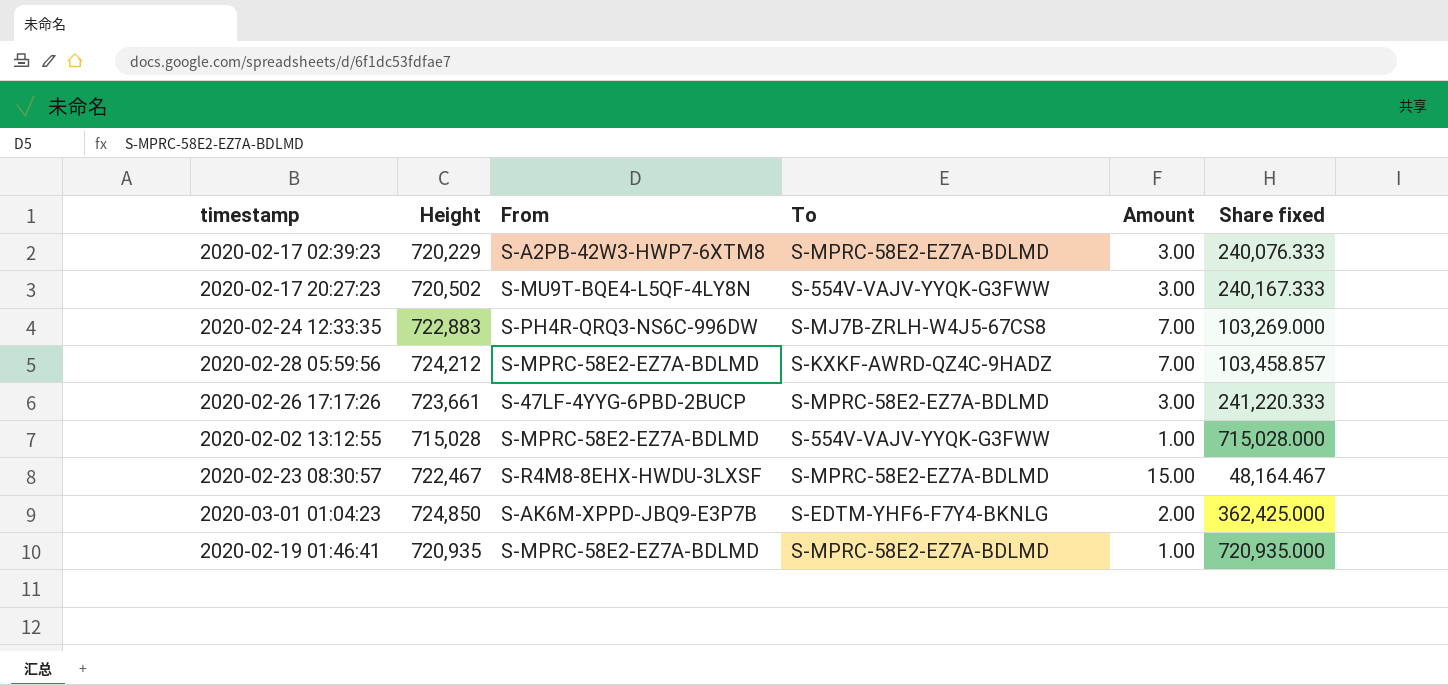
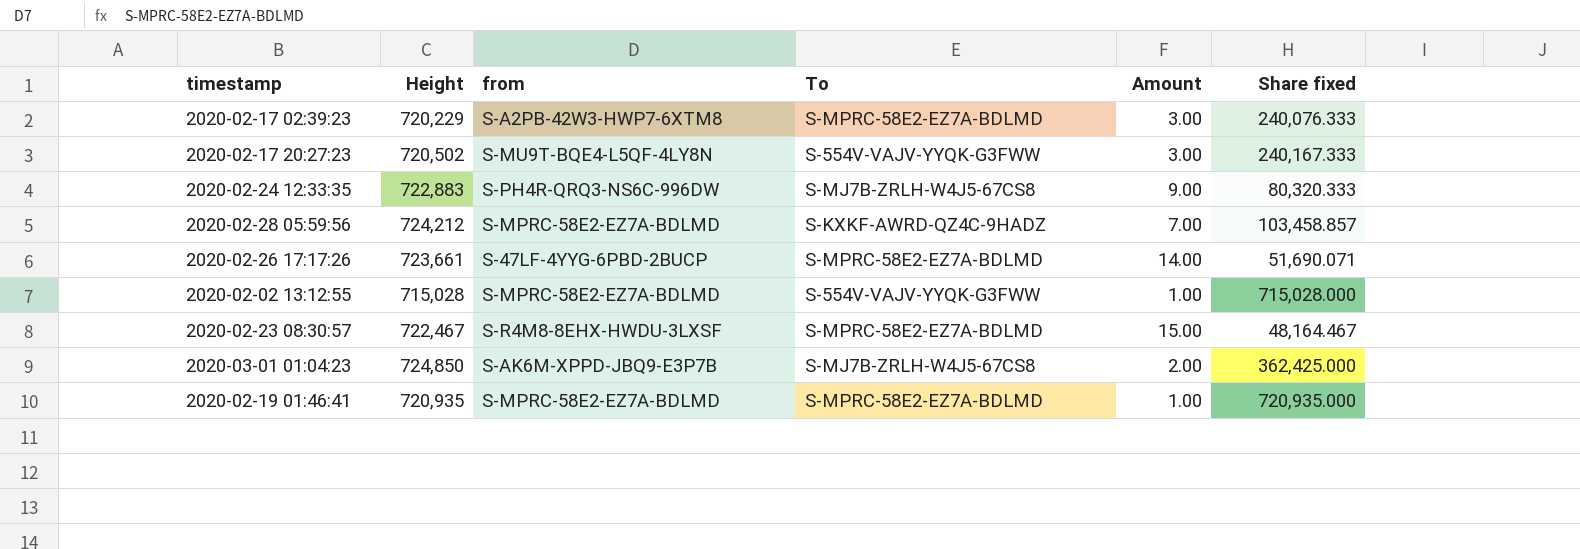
column name: From -> from
2020-02-24 12:33:35 | Amount: 7.00 -> 9.00
2020-02-24 12:33:35 | Share fixed: 103,269.000 -> 80,320.333
2020-02-26 17:17:26 | Amount: 3.00 -> 14.00
2020-02-26 17:17:26 | Share fixed: 241,220.333 -> 51,690.071
2020-03-01 01:04:23 | To: S-EDTM-YHF6-F7Y4-BKNLG -> S-MJ7B-ZRLH-W4J5-67CS8

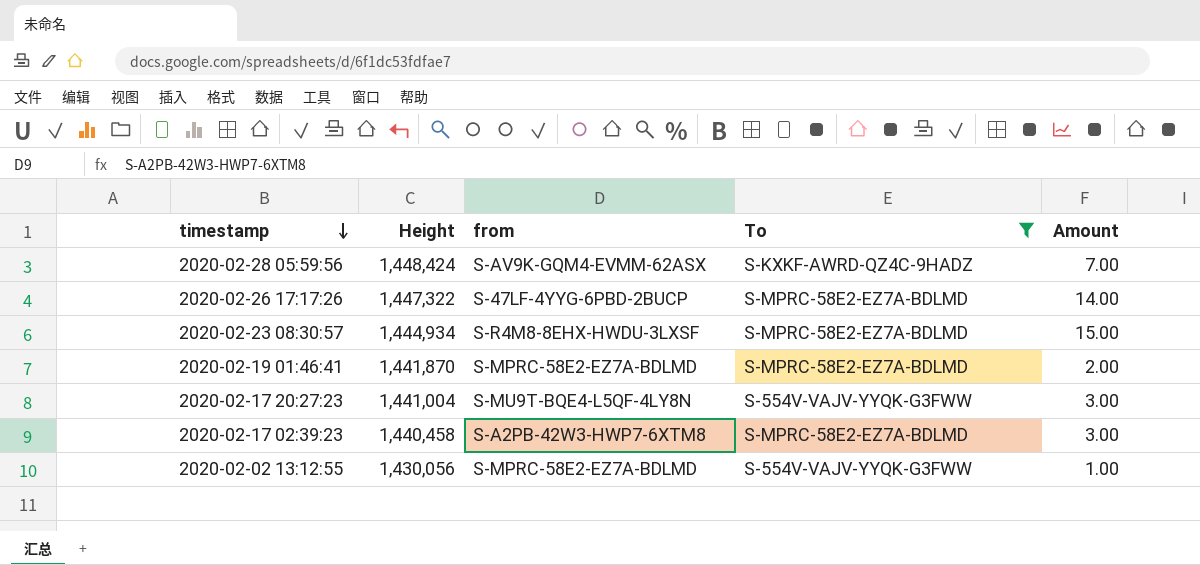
filter: none -> To != S-MJ7B-ZRLH-W4J5-67CS8
row order: none -> timestamp descending
column Share fixed | formula: [Height] / [Amount] -> none
2020-02-28 05:59:56 | Height: 724,212 -> 1,448,424
2020-02-28 05:59:56 | from: S-MPRC-58E2-EZ7A-BDLMD -> S-AV9K-GQM4-EVMM-62ASX
2020-02-26 17:17:26 | Height: 723,661 -> 1,447,322
2020-02-23 08:30:57 | Height: 722,467 -> 1,444,934
2020-02-19 01:46:41 | Height: 720,935 -> 1,441,870
2020-02-19 01:46:41 | Amount: 1.00 -> 2.00
2020-02-17 20:27:23 | Height: 720,502 -> 1,441,004
2020-02-17 02:39:23 | Height: 720,229 -> 1,440,458
2020-02-02 13:12:55 | Height: 715,028 -> 1,430,056

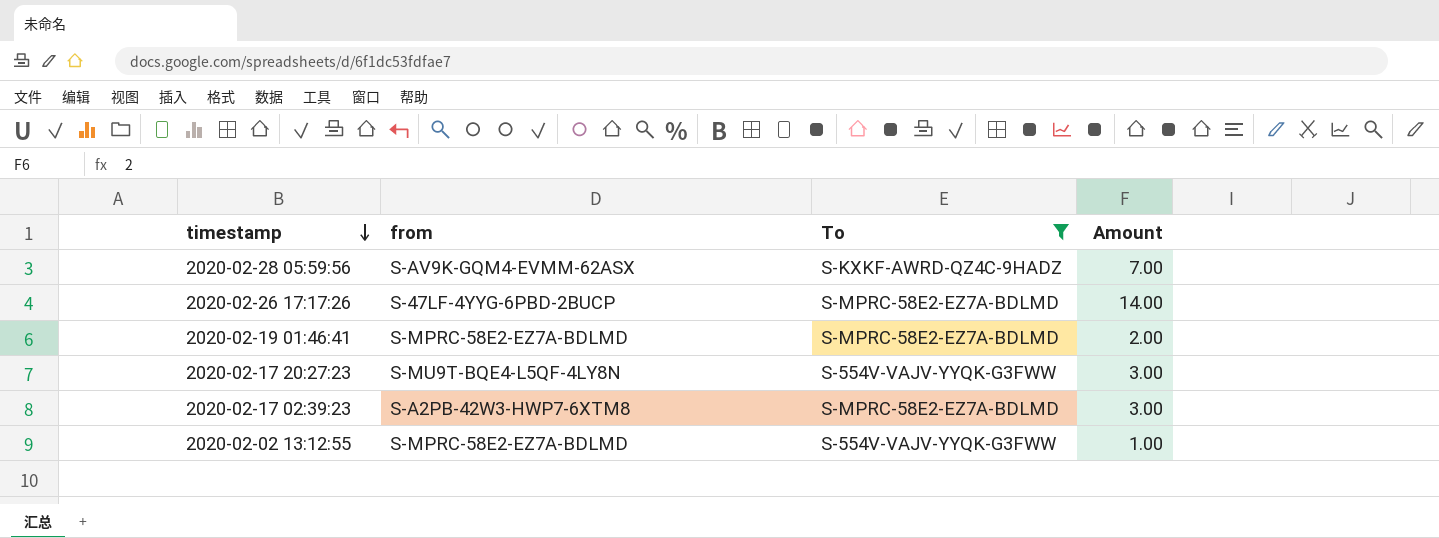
column Height | position: 2 -> none
row 2020-02-23 08:30:57: 1,444,934 | S-R4M8-8EHX-HWDU-3LXSF | S-MPRC-58E2-EZ7A-BDLMD | 15.00 -> none

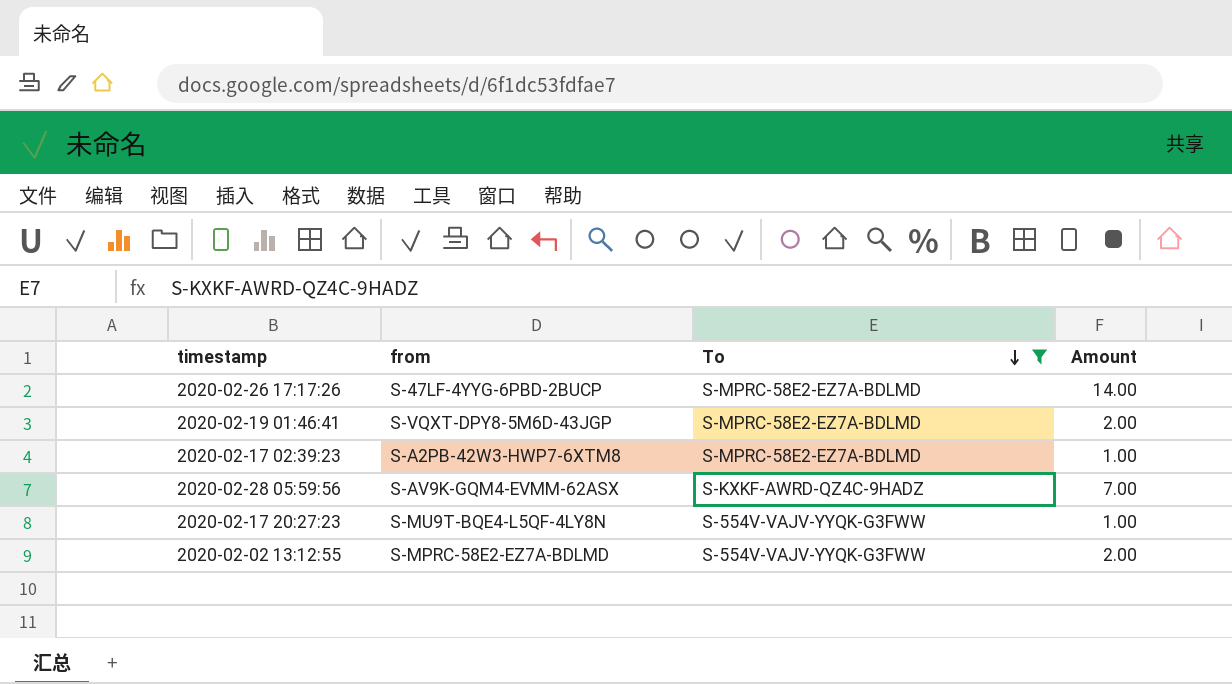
row order: timestamp descending -> To descending
2020-02-19 01:46:41 | from: S-MPRC-58E2-EZ7A-BDLMD -> S-VQXT-DPY8-5M6D-43JGP
2020-02-17 02:39:23 | Amount: 3.00 -> 1.00
2020-02-17 20:27:23 | Amount: 3.00 -> 1.00
2020-02-02 13:12:55 | Amount: 1.00 -> 2.00

